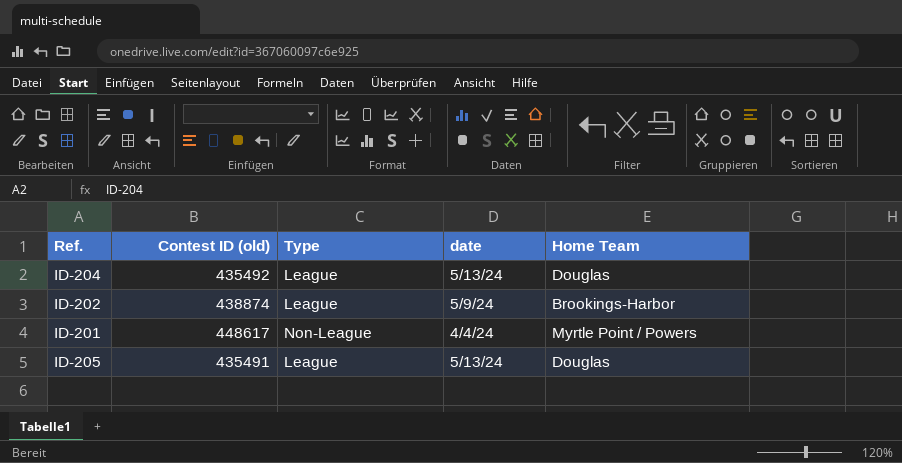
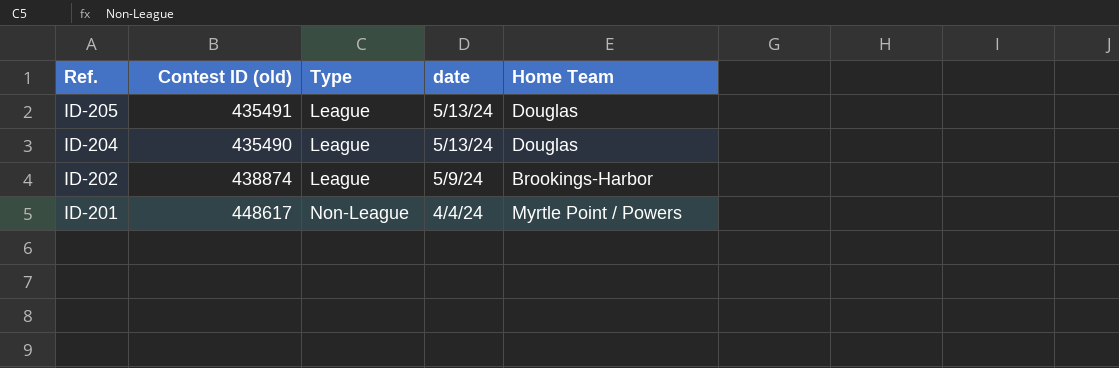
row order: none -> Ref. descending
ID-204 | Contest ID (old): 435492 -> 435490

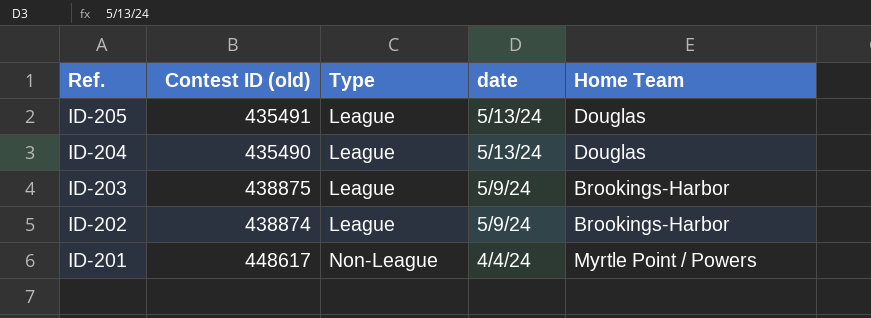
row ID-203: none -> 438875 | League | 5/9/24 | Brookings-Harbor

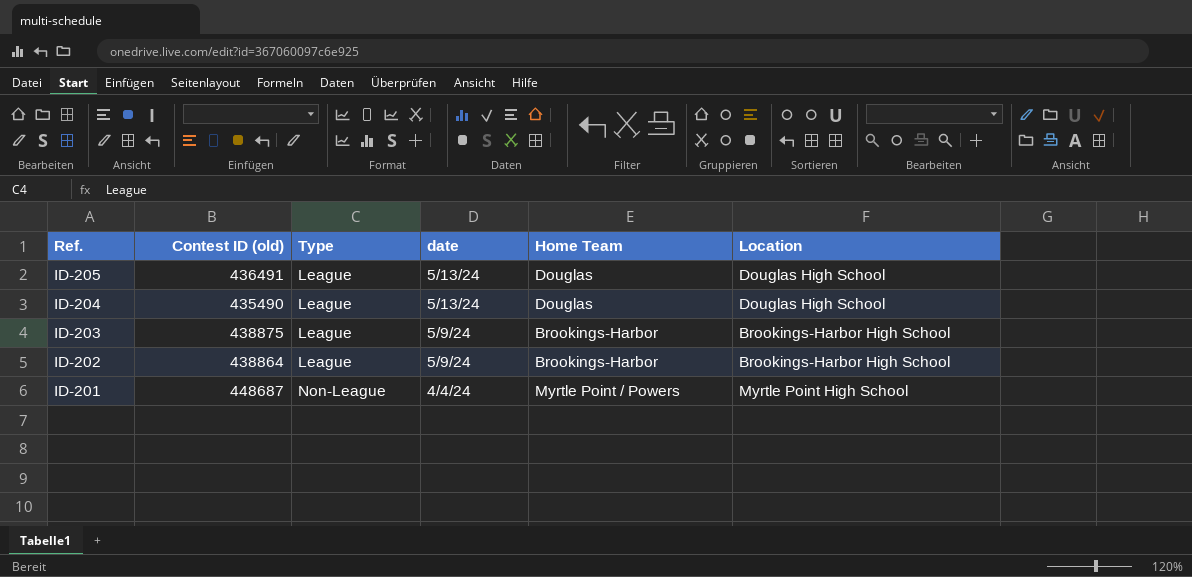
column Location | position: none -> 6
ID-205 | Contest ID (old): 435491 -> 436491
ID-202 | Contest ID (old): 438874 -> 438864
ID-201 | Contest ID (old): 448617 -> 448687

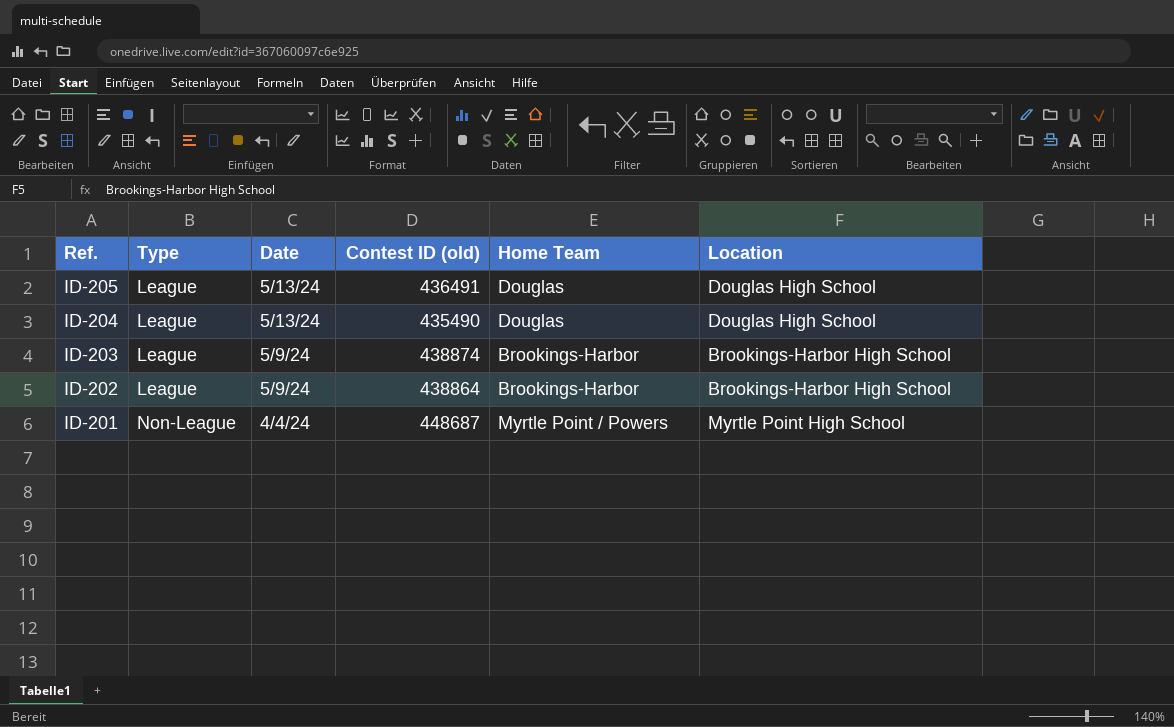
column name: date -> Date
column Contest ID (old) | position: 2 -> 4
ID-203 | Contest ID (old): 438875 -> 438874

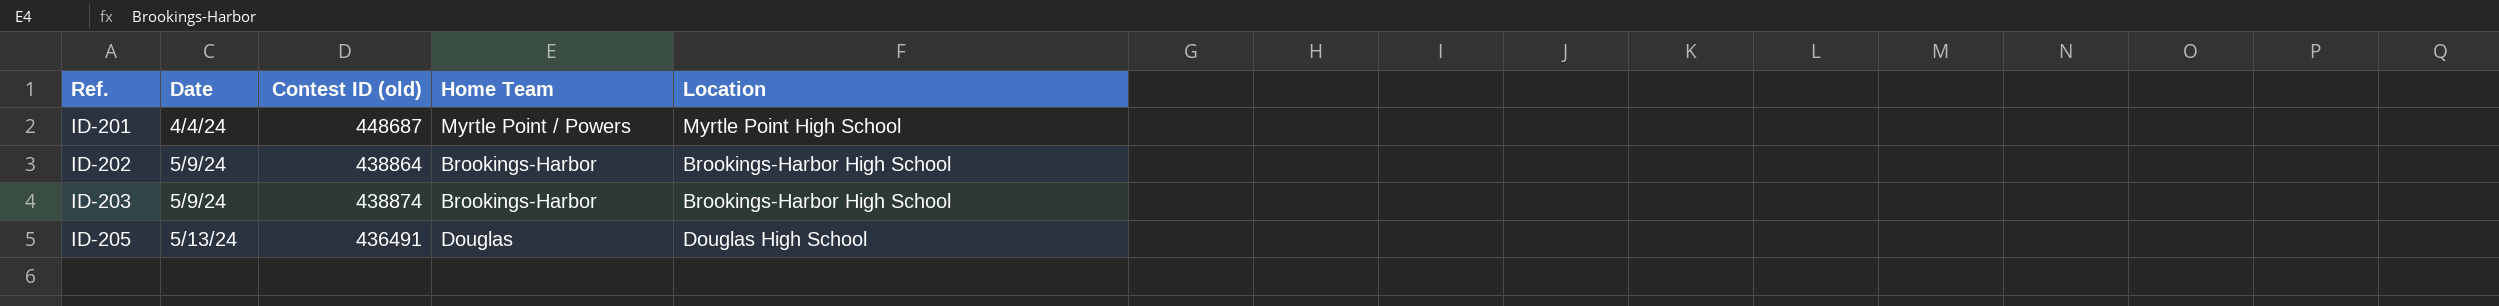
row order: Ref. descending -> Ref. ascending
column Type | position: 2 -> none
row ID-204: League | 5/13/24 | 435490 | Douglas | Douglas High School -> none

